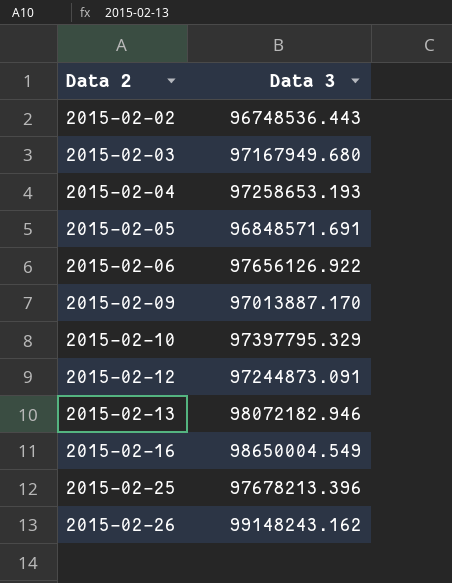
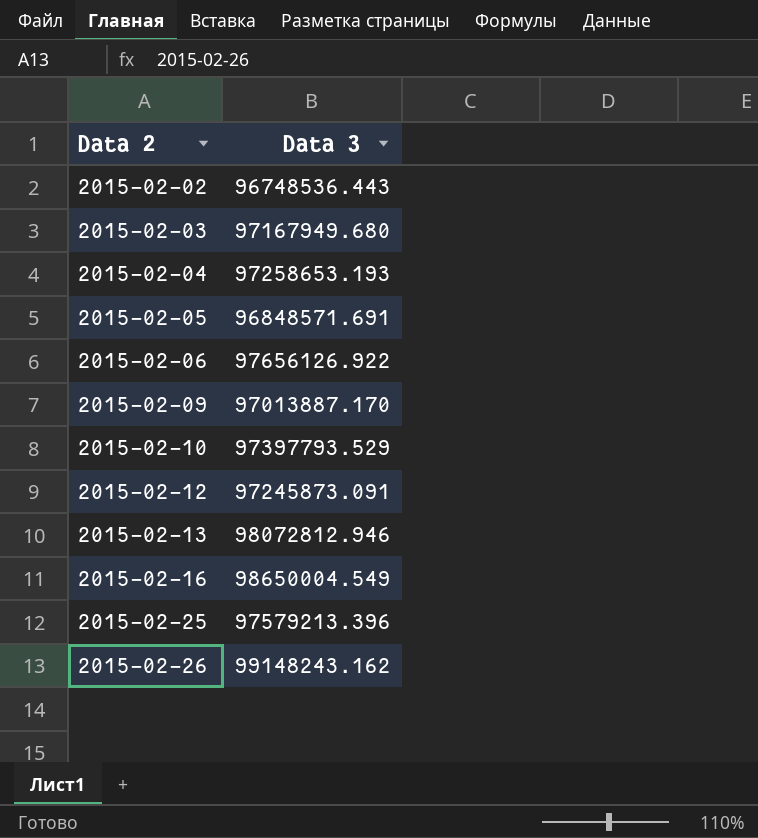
2015-02-10 | Data 3: 97397795.329 -> 97397793.529
2015-02-12 | Data 3: 97244873.091 -> 97245873.091
2015-02-13 | Data 3: 98072182.946 -> 98072812.946
2015-02-25 | Data 3: 97678213.396 -> 97579213.396

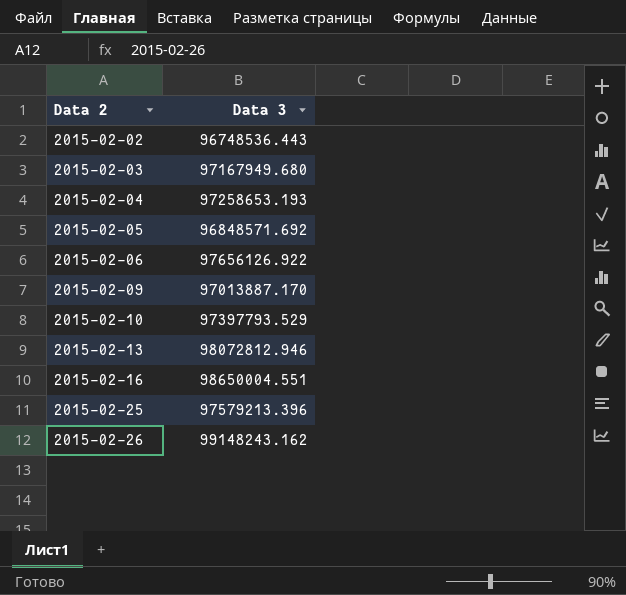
row 2015-02-12: 97245873.091 -> none
2015-02-05 | Data 3: 96848571.691 -> 96848571.692
2015-02-16 | Data 3: 98650004.549 -> 98650004.551

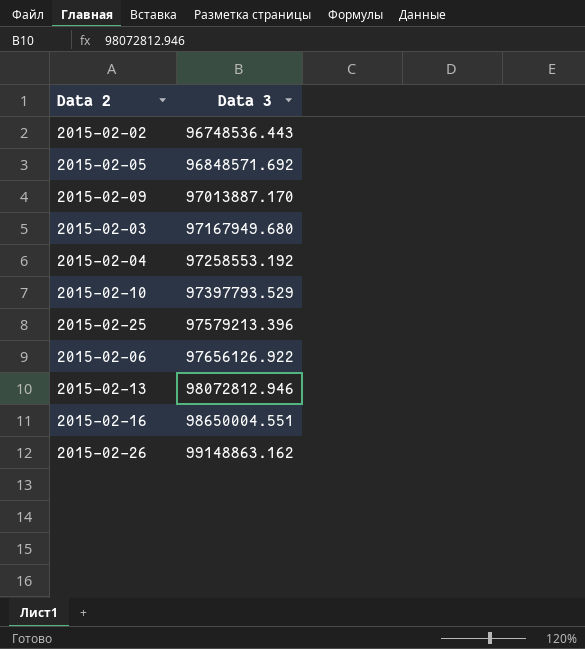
row order: Data 2 ascending -> Data 3 ascending
2015-02-04 | Data 3: 97258653.193 -> 97258553.192
2015-02-26 | Data 3: 99148243.162 -> 99148863.162

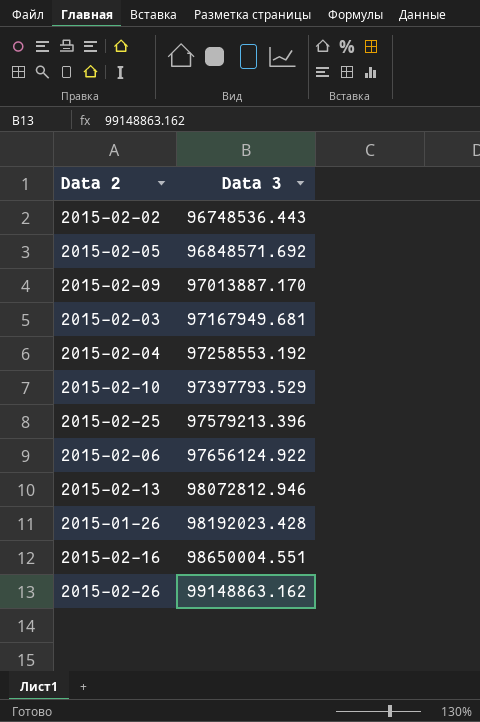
2015-02-03 | Data 3: 97167949.680 -> 97167949.681
2015-02-06 | Data 3: 97656126.922 -> 97656124.922
row 2015-01-26: none -> 98192023.428

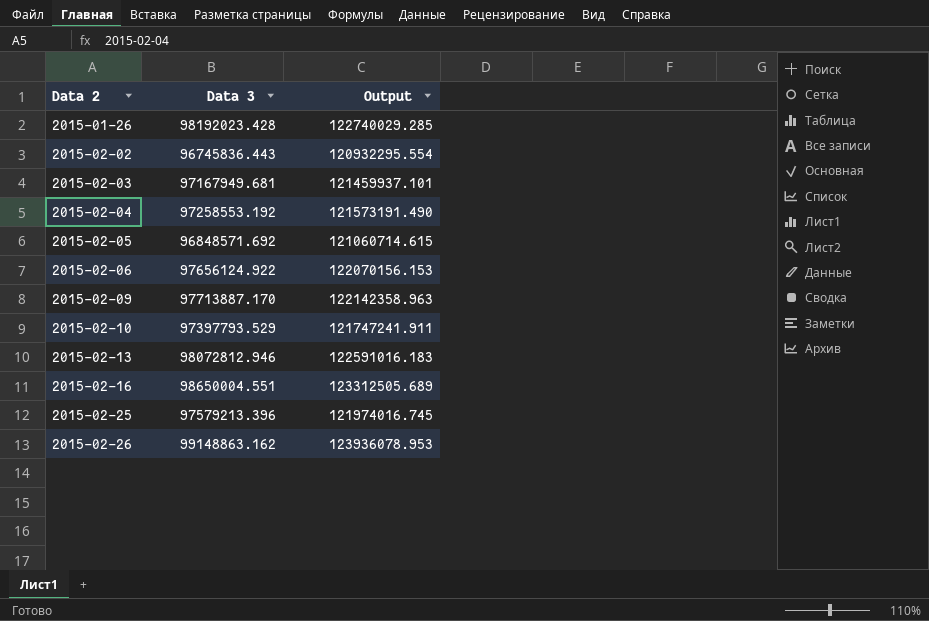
row order: Data 3 ascending -> Data 2 ascending
column Output | formula: none -> [Data 3] * 1.25
2015-02-02 | Data 3: 96748536.443 -> 96745836.443
2015-02-09 | Data 3: 97013887.170 -> 97713887.170

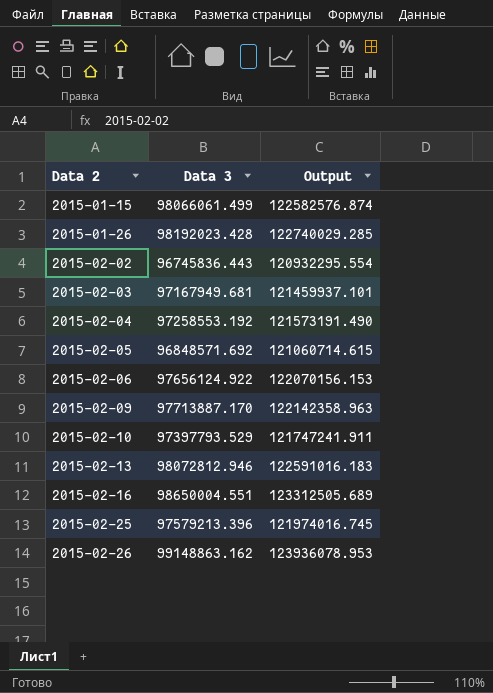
row 2015-01-15: none -> 98066061.499 | 122582576.874

